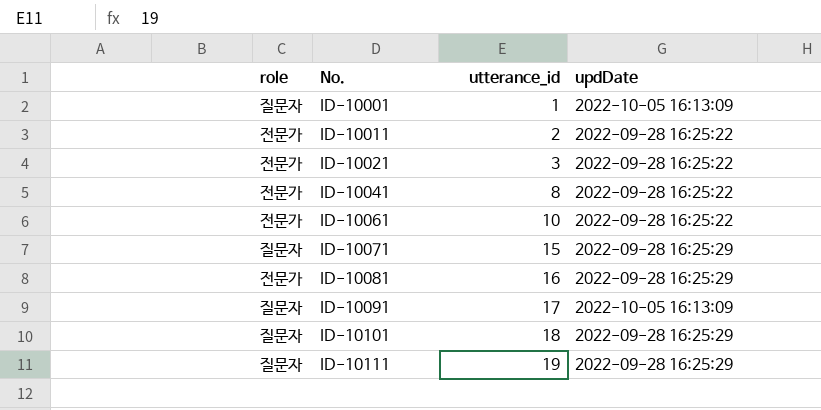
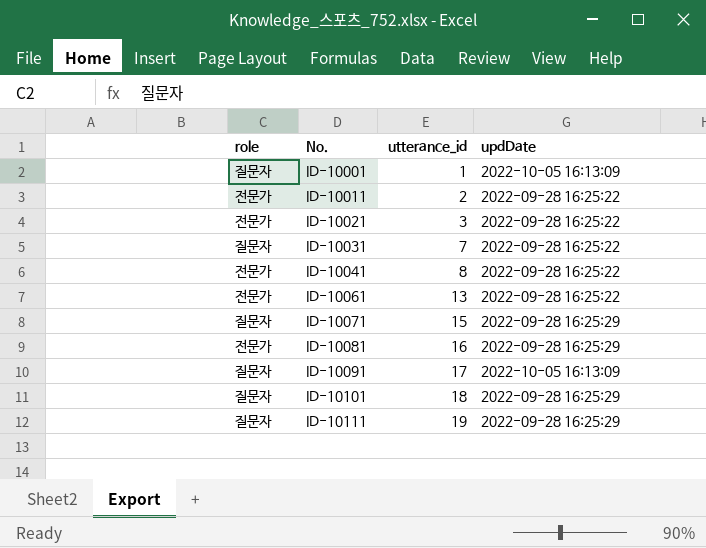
row ID-10031: none -> 질문자 | 7 | 2022-09-28 16:25:22
ID-10061 | utterance_id: 10 -> 13

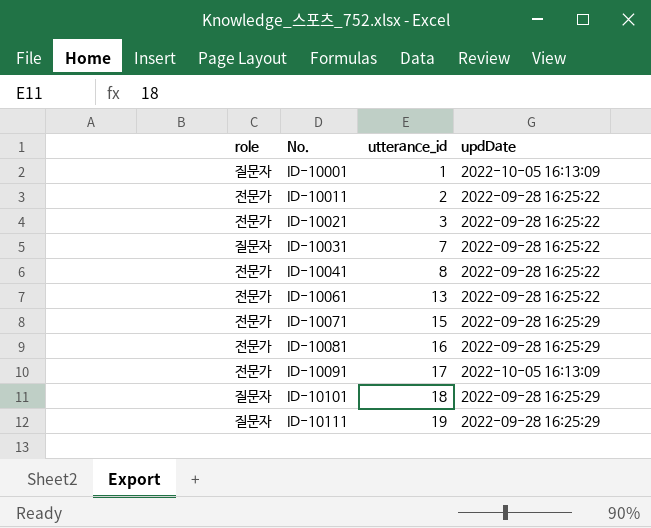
ID-10071 | role: 질문자 -> 전문가
ID-10091 | role: 질문자 -> 전문가

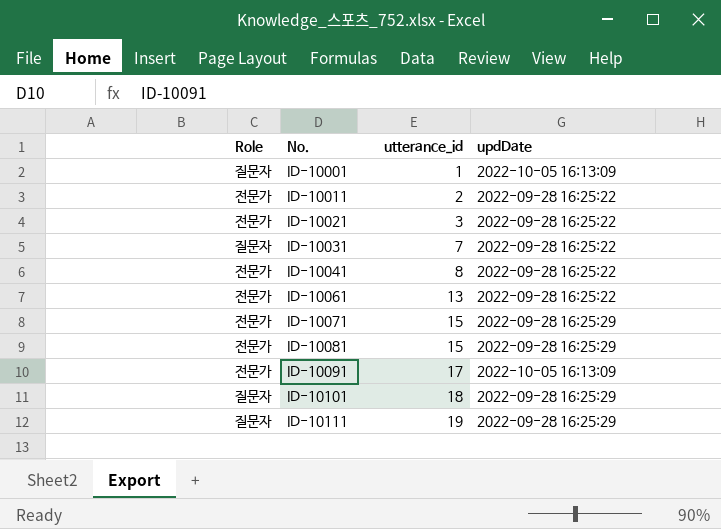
column name: role -> Role
ID-10081 | utterance_id: 16 -> 15

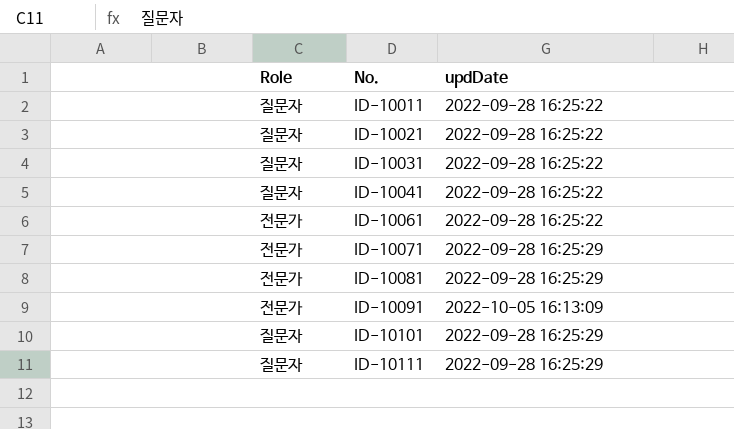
column utterance_id | position: 3 -> none
row ID-10001: 질문자 | 1 | 2022-10-05 16:13:09 -> none
ID-10011 | Role: 전문가 -> 질문자
ID-10021 | Role: 전문가 -> 질문자
ID-10041 | Role: 전문가 -> 질문자

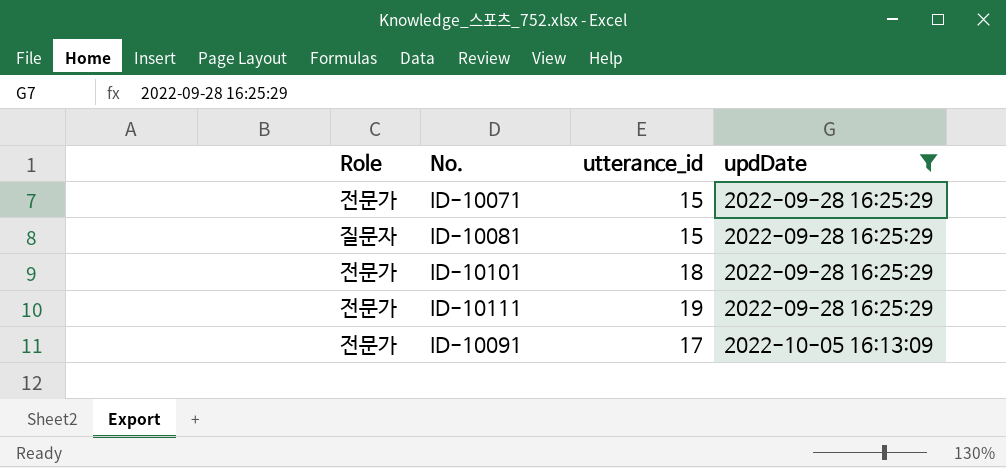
filter: none -> updDate != 2022-09-28 16:25:22
row order: No. ascending -> updDate ascending
column utterance_id | position: none -> 3
ID-10081 | Role: 전문가 -> 질문자
ID-10101 | Role: 질문자 -> 전문가
ID-10111 | Role: 질문자 -> 전문가

